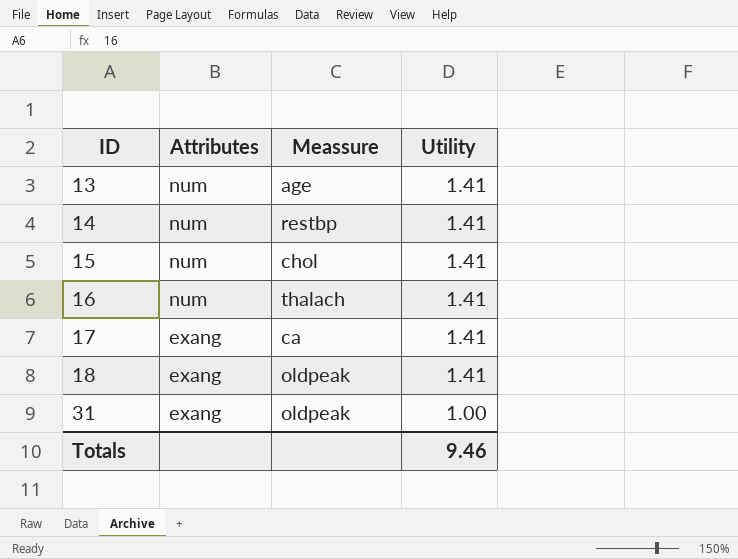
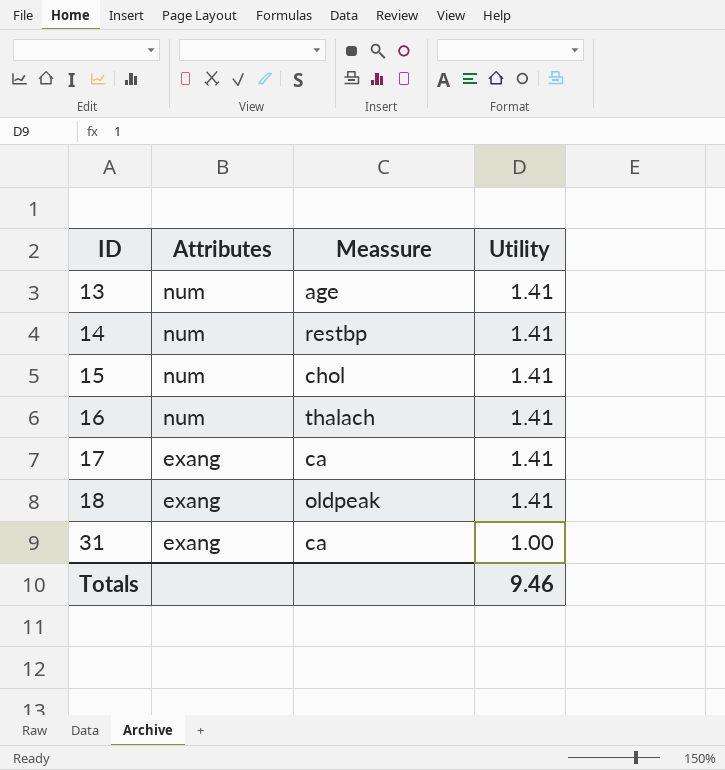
31 | Meassure: oldpeak -> ca

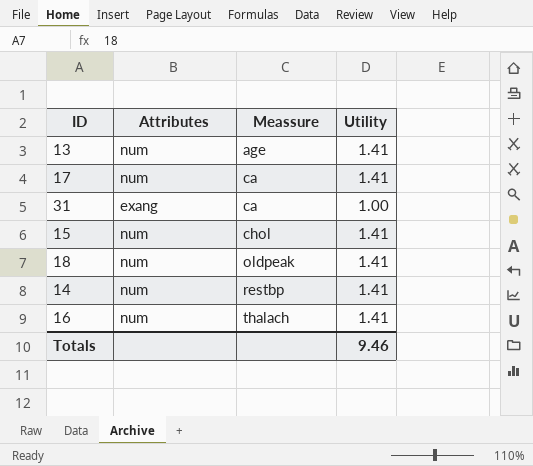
row order: ID ascending -> Meassure ascending
17 | Attributes: exang -> num
18 | Attributes: exang -> num

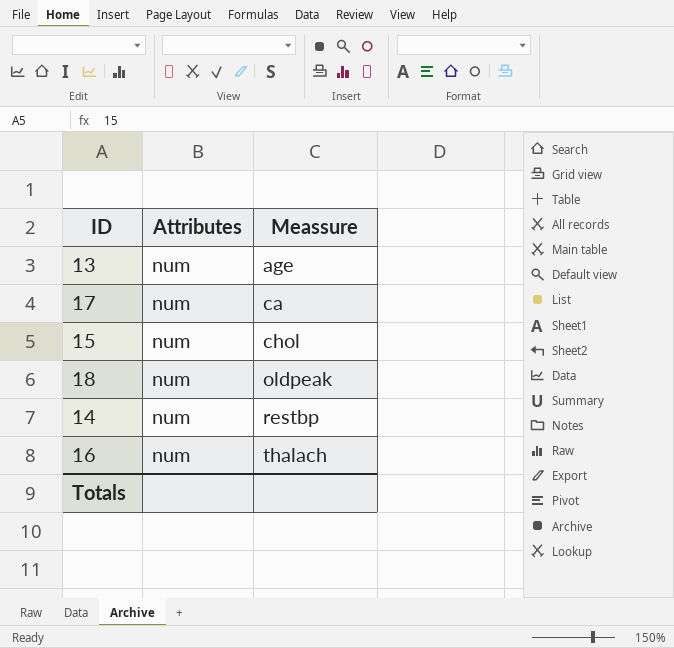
column Utility | position: 4 -> none
row 31: exang | ca | 1.00 -> none

